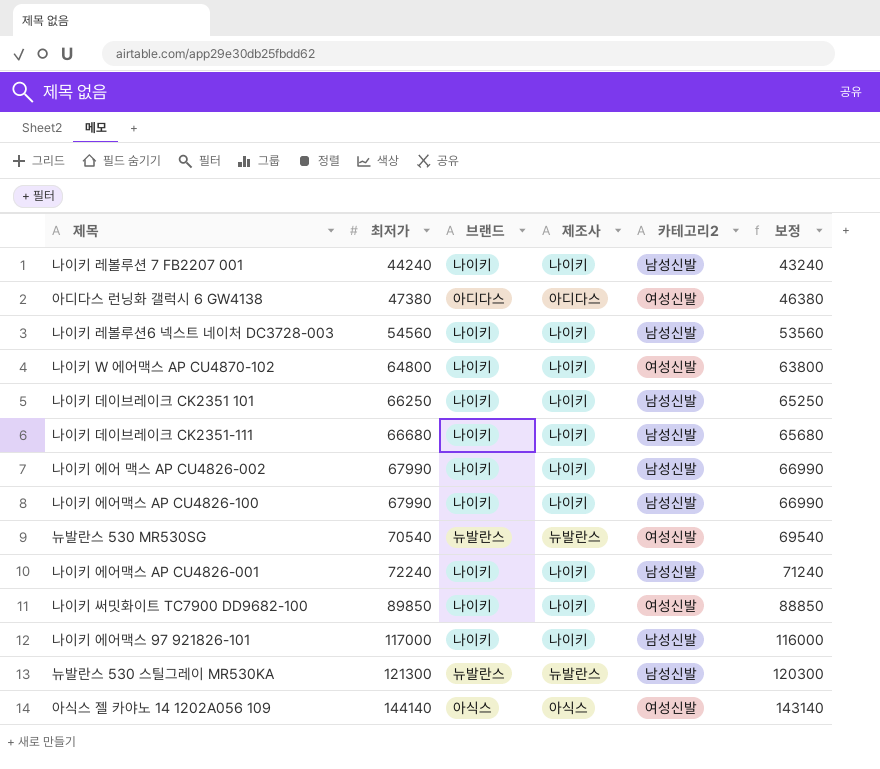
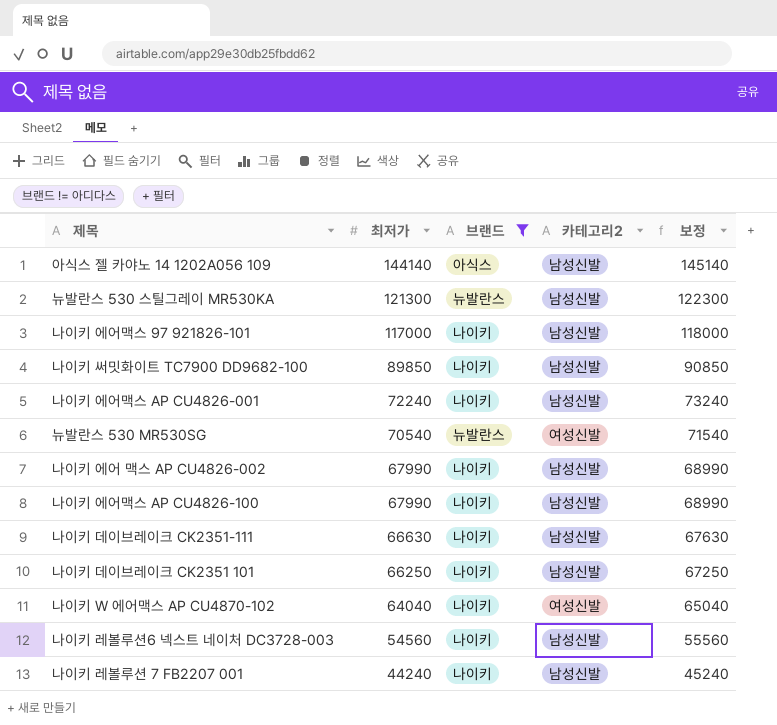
filter: none -> 브랜드 != 아디다스
row order: 최저가 ascending -> 최저가 descending
column 제조사 | position: 4 -> none
column 보정 | formula: [최저가] - 1000 -> [최저가] + 1000
아식스 젤 카야노 14 1202A056 109 | 카테고리2: 여성신발 -> 남성신발
나이키 써밋화이트 TC7900 DD9682-100 | 카테고리2: 여성신발 -> 남성신발
나이키 데이브레이크 CK2351-111 | 최저가: 66680 -> 66630
나이키 W 에어맥스 AP CU4870-102 | 최저가: 64800 -> 64040

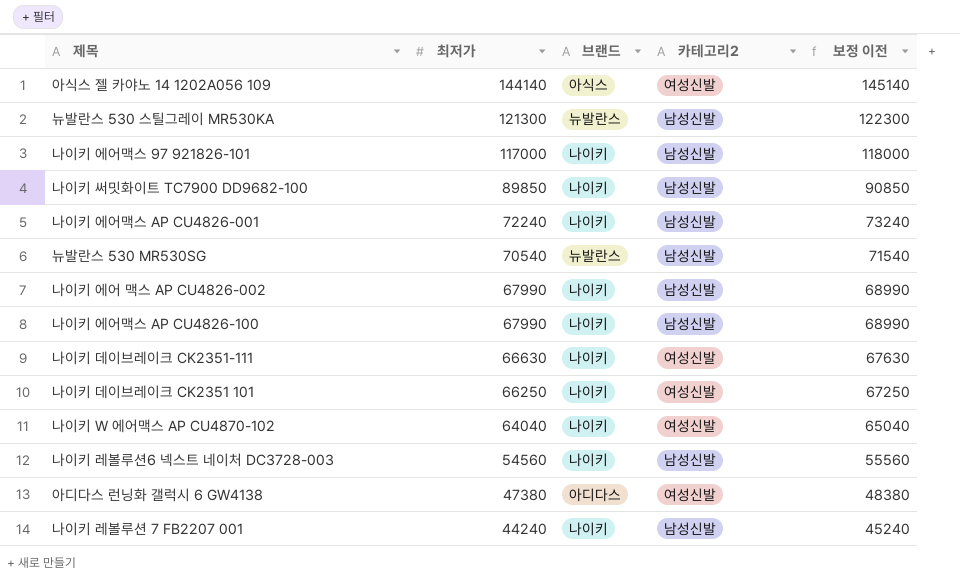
filter: 브랜드 != 아디다스 -> none
column name: 보정 -> 보정 이전
아식스 젤 카야노 14 1202A056 109 | 카테고리2: 남성신발 -> 여성신발
뉴발란스 530 MR530SG | 카테고리2: 여성신발 -> 남성신발
나이키 데이브레이크 CK2351-111 | 카테고리2: 남성신발 -> 여성신발
나이키 데이브레이크 CK2351 101 | 카테고리2: 남성신발 -> 여성신발

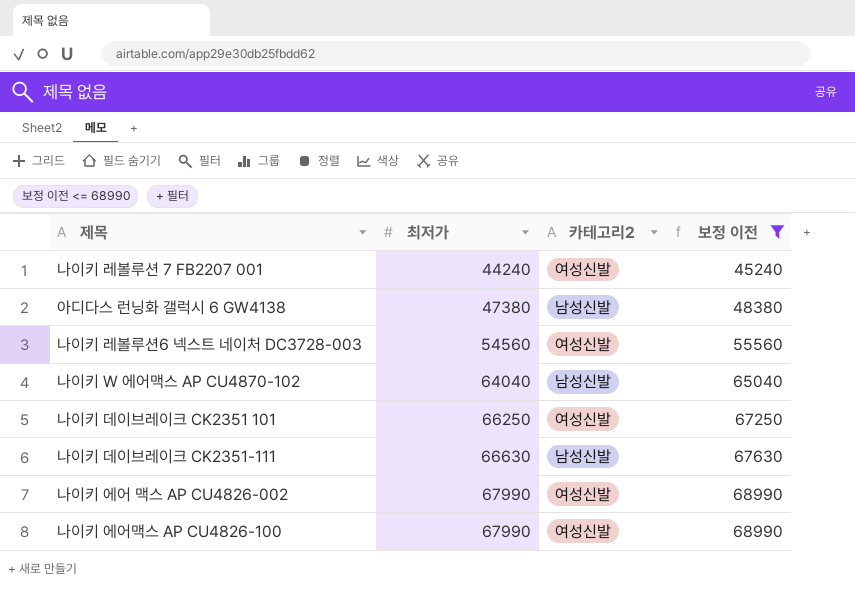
filter: none -> 보정 이전 <= 68990
row order: 최저가 descending -> 최저가 ascending
column 브랜드 | position: 3 -> none
나이키 레볼루션 7 FB2207 001 | 카테고리2: 남성신발 -> 여성신발
아디다스 런닝화 갤럭시 6 GW4138 | 카테고리2: 여성신발 -> 남성신발
나이키 레볼루션6 넥스트 네이처 DC3728-003 | 카테고리2: 남성신발 -> 여성신발
나이키 W 에어맥스 AP CU4870-102 | 카테고리2: 여성신발 -> 남성신발
나이키 데이브레이크 CK2351-111 | 카테고리2: 여성신발 -> 남성신발
나이키 에어 맥스 AP CU4826-002 | 카테고리2: 남성신발 -> 여성신발
나이키 에어맥스 AP CU4826-100 | 카테고리2: 남성신발 -> 여성신발

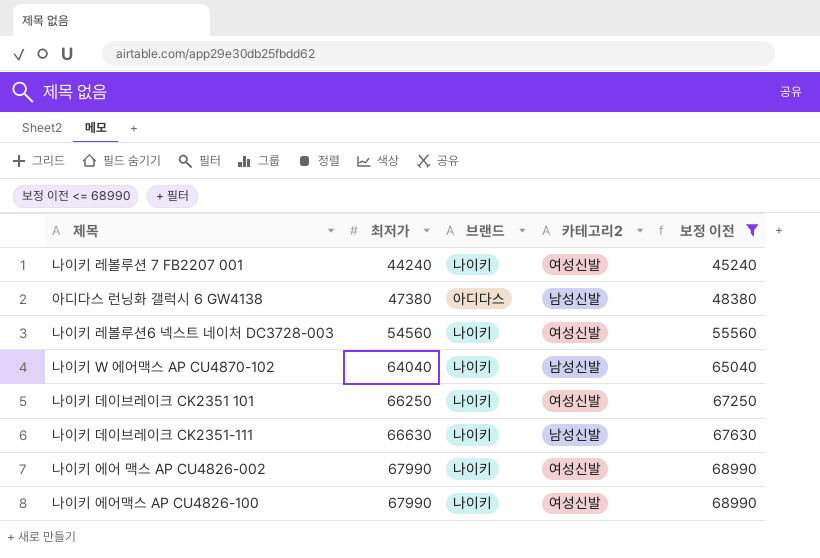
column 브랜드 | position: none -> 3

